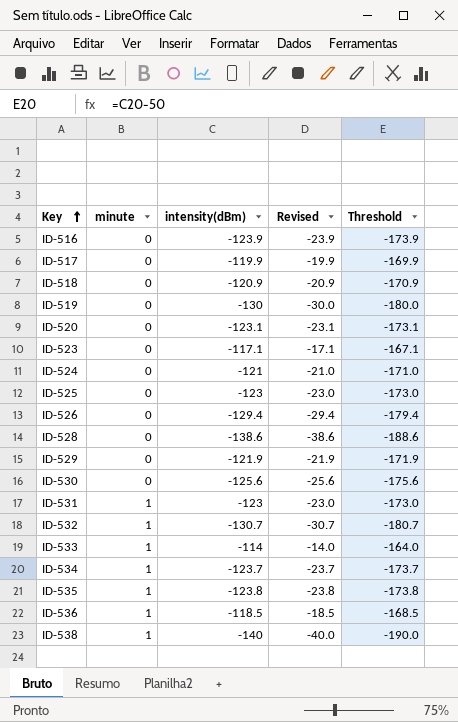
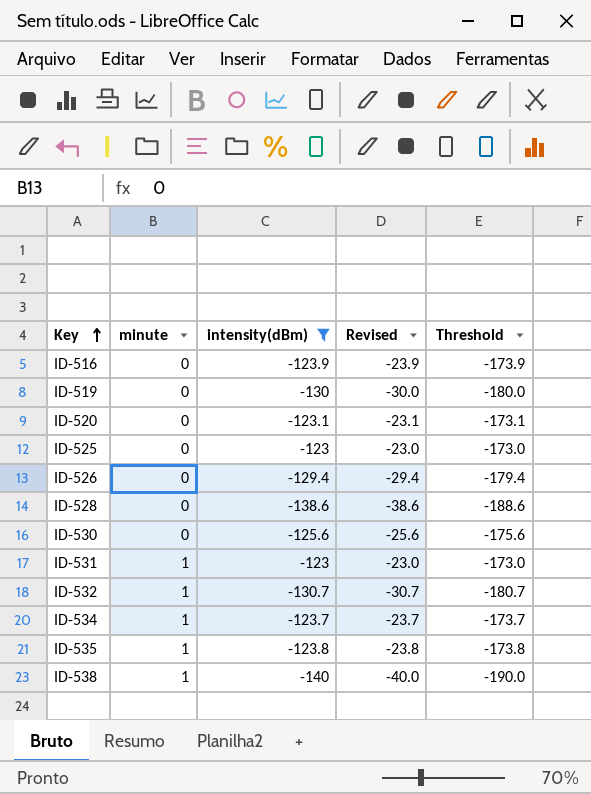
filter: none -> intensity(dBm) <= -123

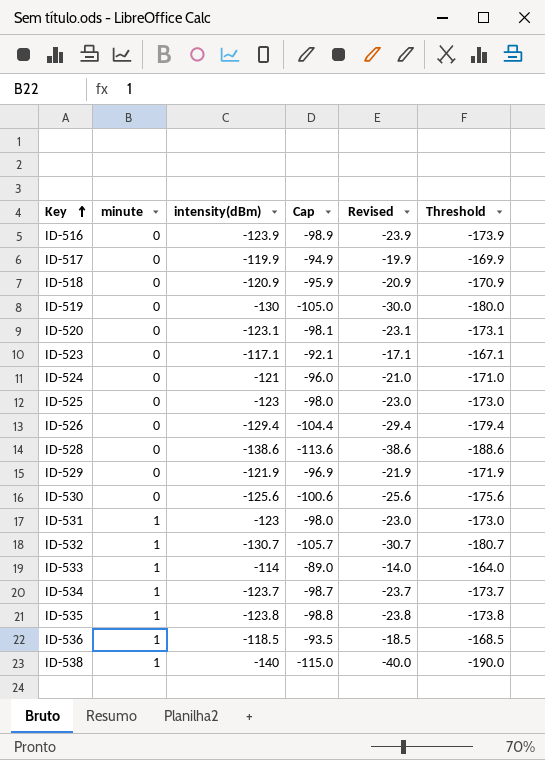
filter: intensity(dBm) <= -123 -> none
column Cap | formula: none -> [intensity(dBm)] + 25

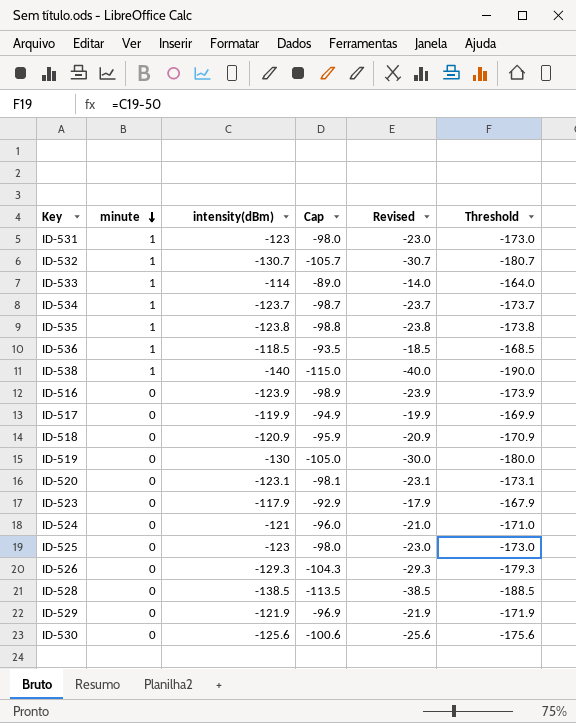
row order: Key ascending -> minute descending
ID-523 | intensity(dBm): -117.1 -> -117.9
ID-523 | Cap: -92.1 -> -92.9
ID-523 | Revised: -17.1 -> -17.9
ID-523 | Threshold: -167.1 -> -167.9
ID-526 | intensity(dBm): -129.4 -> -129.3
ID-526 | Cap: -104.4 -> -104.3
ID-526 | Revised: -29.4 -> -29.3
ID-526 | Threshold: -179.4 -> -179.3
ID-528 | intensity(dBm): -138.6 -> -138.5
ID-528 | Cap: -113.6 -> -113.5
ID-528 | Revised: -38.6 -> -38.5
ID-528 | Threshold: -188.6 -> -188.5

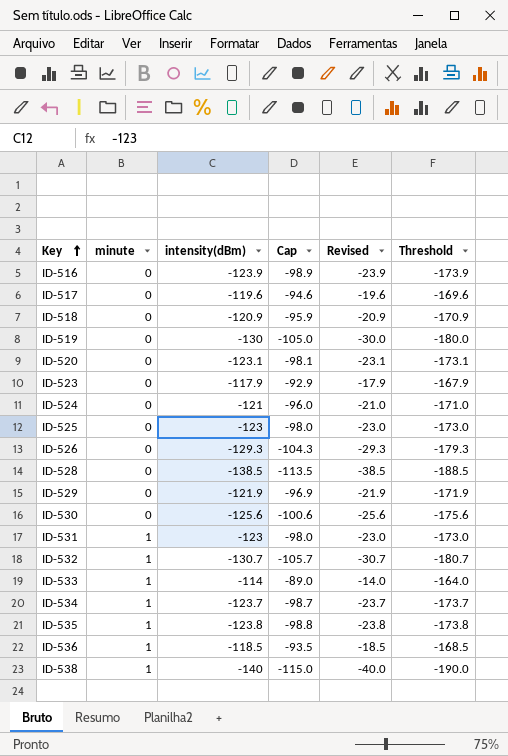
row order: minute descending -> Key ascending
ID-517 | intensity(dBm): -119.9 -> -119.6
ID-517 | Cap: -94.9 -> -94.6
ID-517 | Revised: -19.9 -> -19.6
ID-517 | Threshold: -169.9 -> -169.6

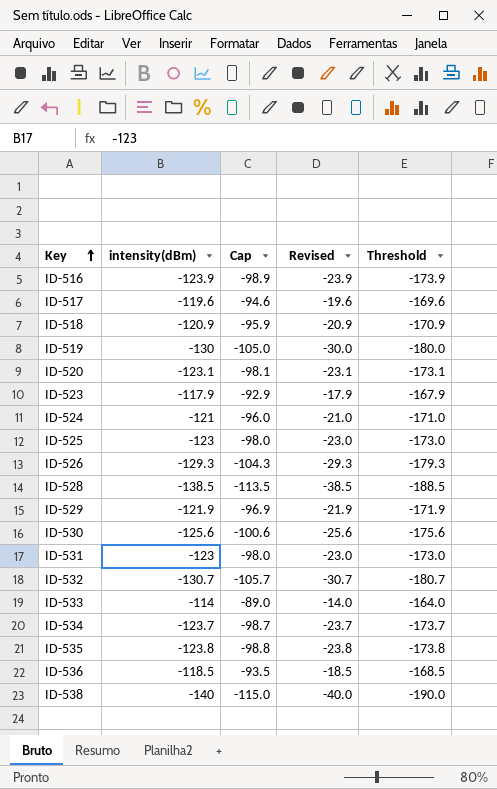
column minute | position: 2 -> none

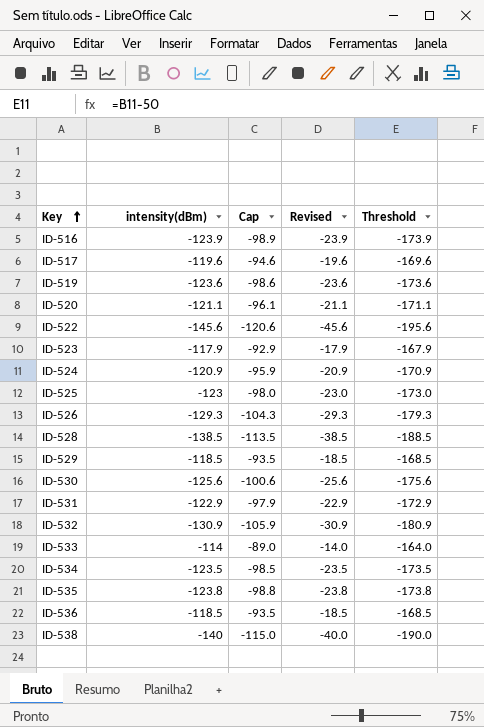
row ID-518: -120.9 | -95.9 | -20.9 | -170.9 -> none
ID-519 | intensity(dBm): -130 -> -123.6
ID-519 | Cap: -105.0 -> -98.6
ID-519 | Revised: -30.0 -> -23.6
ID-519 | Threshold: -180.0 -> -173.6
ID-520 | intensity(dBm): -123.1 -> -121.1
ID-520 | Cap: -98.1 -> -96.1
ID-520 | Revised: -23.1 -> -21.1
ID-520 | Threshold: -173.1 -> -171.1
row ID-522: none -> -145.6 | -120.6 | -45.6 | -195.6
ID-524 | intensity(dBm): -121 -> -120.9
ID-524 | Cap: -96.0 -> -95.9
ID-524 | Revised: -21.0 -> -20.9
ID-524 | Threshold: -171.0 -> -170.9
ID-529 | intensity(dBm): -121.9 -> -118.5
ID-529 | Cap: -96.9 -> -93.5
ID-529 | Revised: -21.9 -> -18.5
ID-529 | Threshold: -171.9 -> -168.5
ID-531 | intensity(dBm): -123 -> -122.9
ID-531 | Cap: -98.0 -> -97.9
ID-531 | Revised: -23.0 -> -22.9
ID-531 | Threshold: -173.0 -> -172.9
ID-532 | intensity(dBm): -130.7 -> -130.9
ID-532 | Cap: -105.7 -> -105.9
ID-532 | Revised: -30.7 -> -30.9
ID-532 | Threshold: -180.7 -> -180.9
ID-534 | intensity(dBm): -123.7 -> -123.5
ID-534 | Cap: -98.7 -> -98.5
ID-534 | Revised: -23.7 -> -23.5
ID-534 | Threshold: -173.7 -> -173.5

